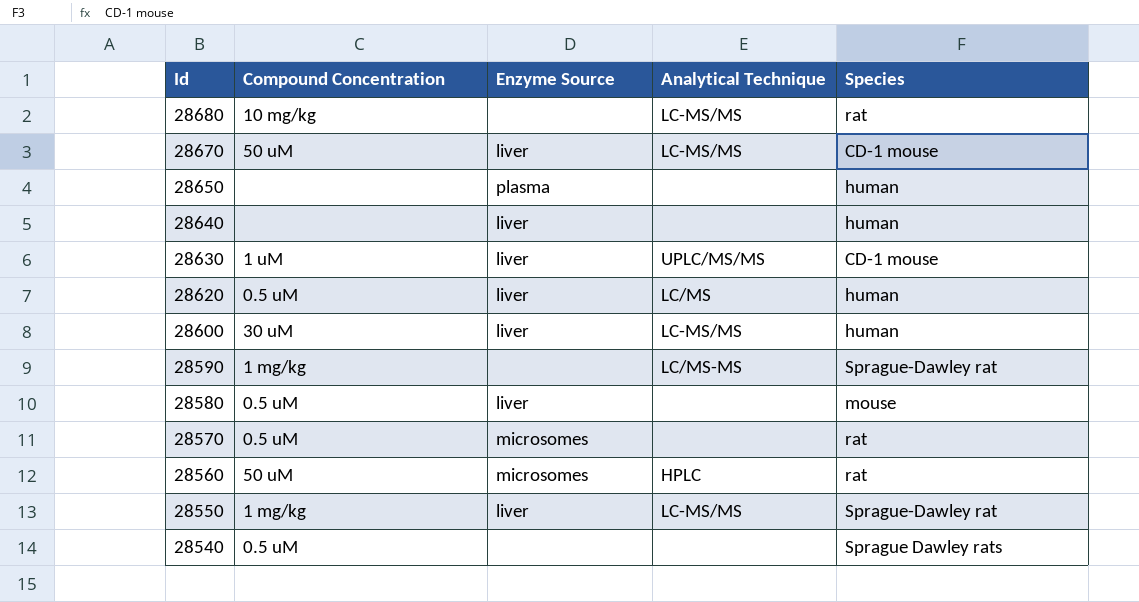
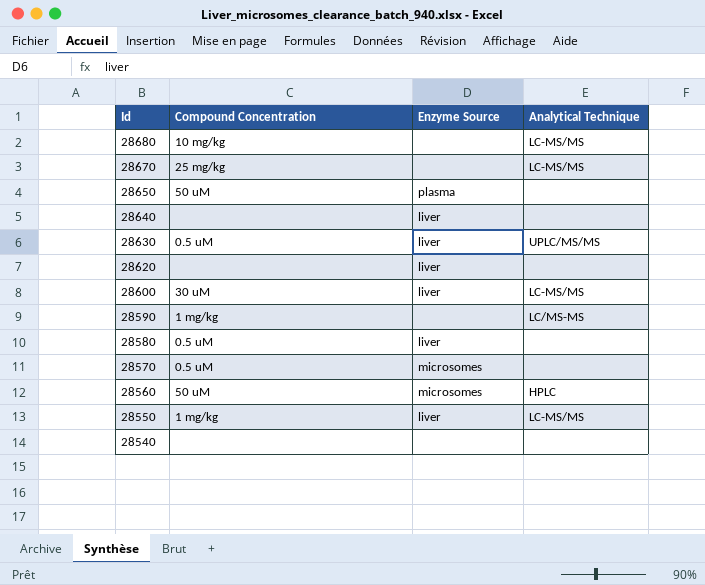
column Species | position: 5 -> none
28670 | Compound Concentration: 50 uM -> 25 mg/kg
28670 | Enzyme Source: liver -> none
28650 | Compound Concentration: none -> 50 uM
28630 | Compound Concentration: 1 uM -> 0.5 uM
28620 | Compound Concentration: 0.5 uM -> none
28620 | Analytical Technique: LC/MS -> none
28540 | Compound Concentration: 0.5 uM -> none

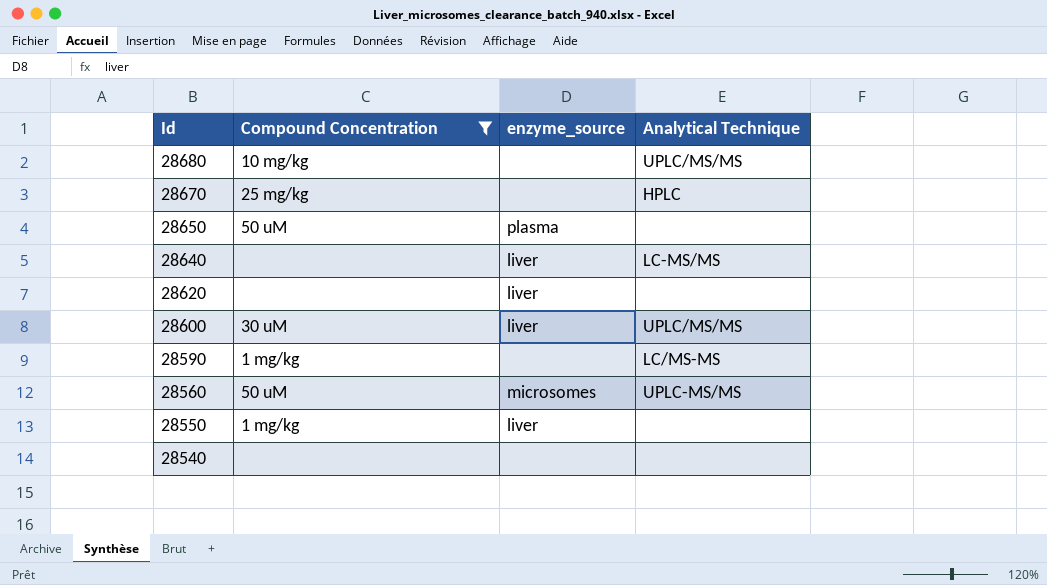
filter: none -> Compound Concentration != 0.5 uM
column name: Enzyme Source -> enzyme_source
28680 | Analytical Technique: LC-MS/MS -> UPLC/MS/MS
28670 | Analytical Technique: LC-MS/MS -> HPLC
28640 | Analytical Technique: none -> LC-MS/MS
28600 | Analytical Technique: LC-MS/MS -> UPLC/MS/MS
28560 | Analytical Technique: HPLC -> UPLC-MS/MS
28550 | Analytical Technique: LC-MS/MS -> none

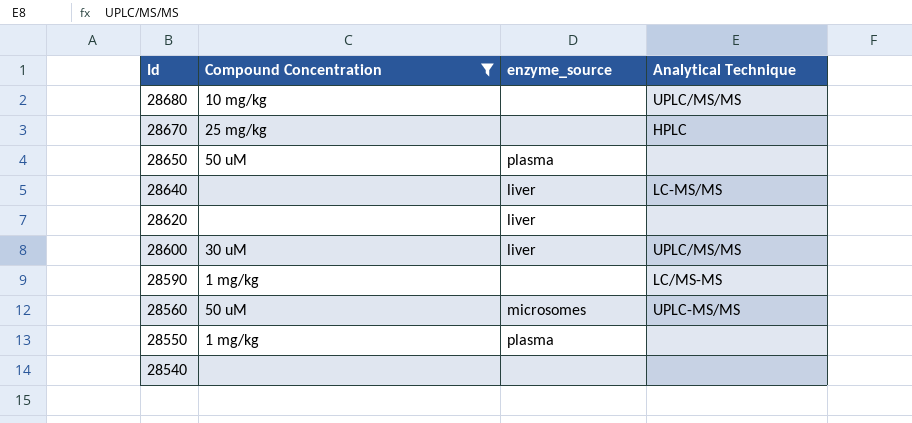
28550 | enzyme_source: liver -> plasma

